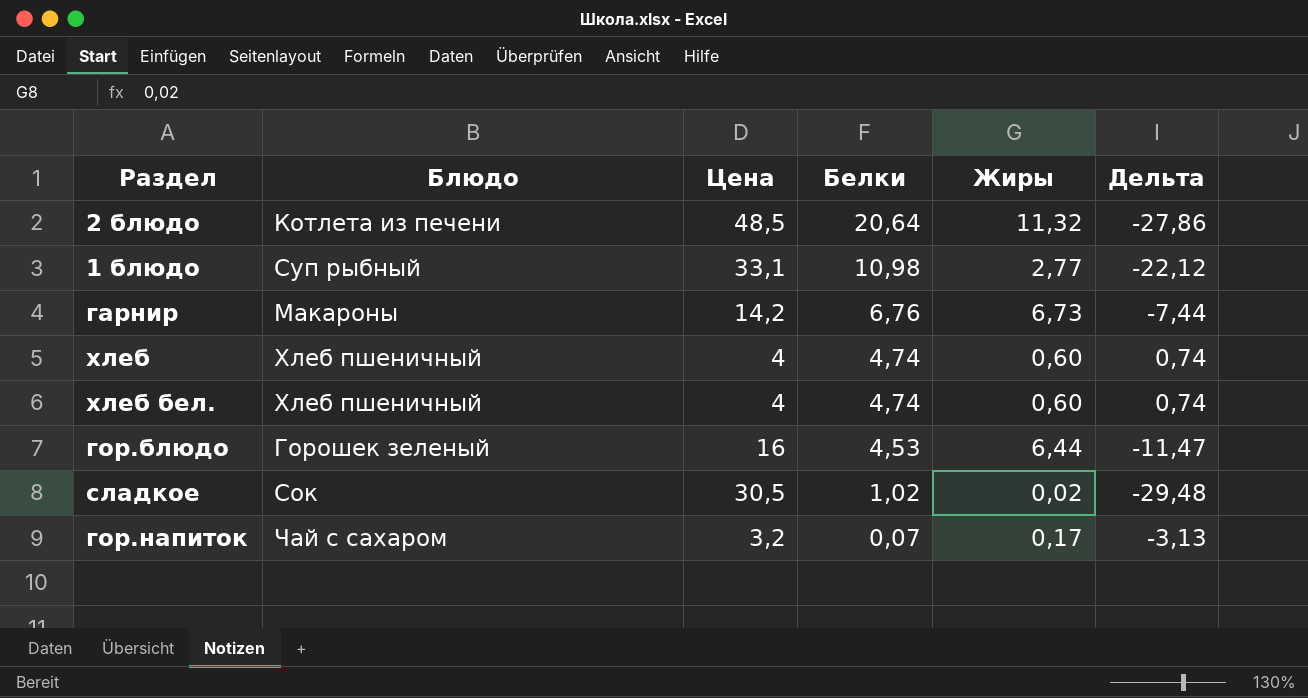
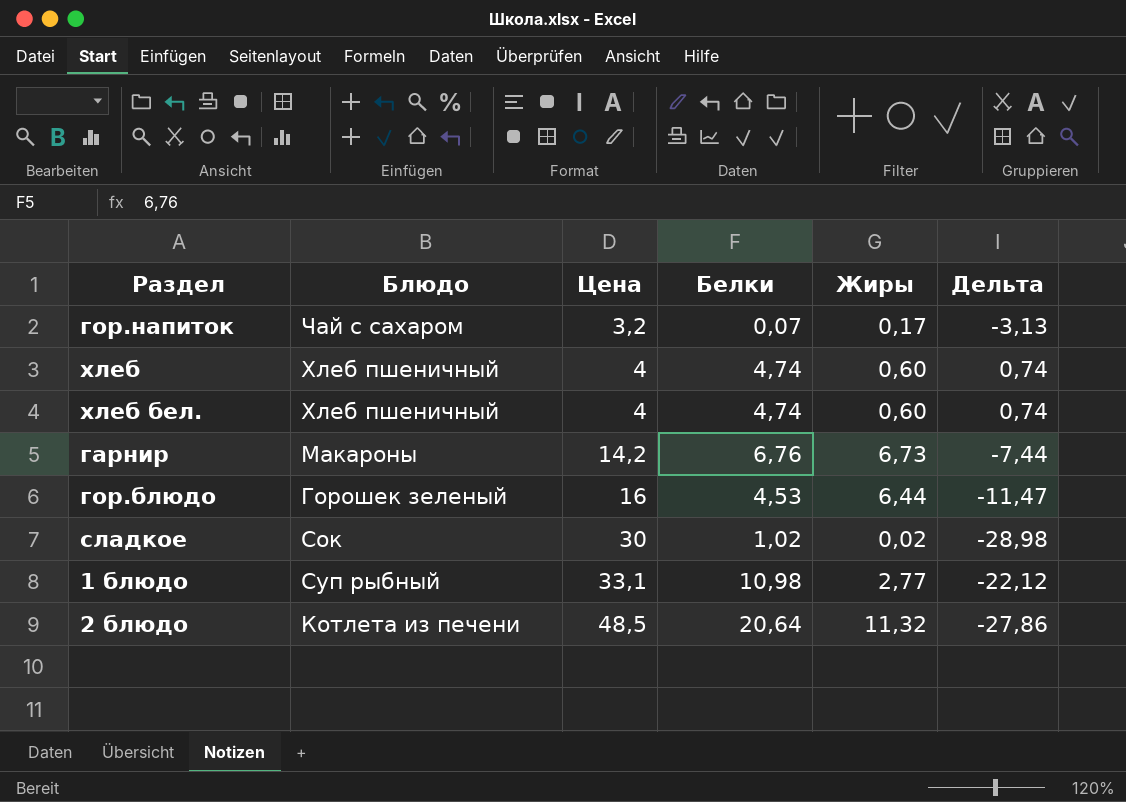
row order: Белки descending -> Цена ascending
сладкое | Цена: 30,5 -> 30
сладкое | Дельта: -29,48 -> -28,98

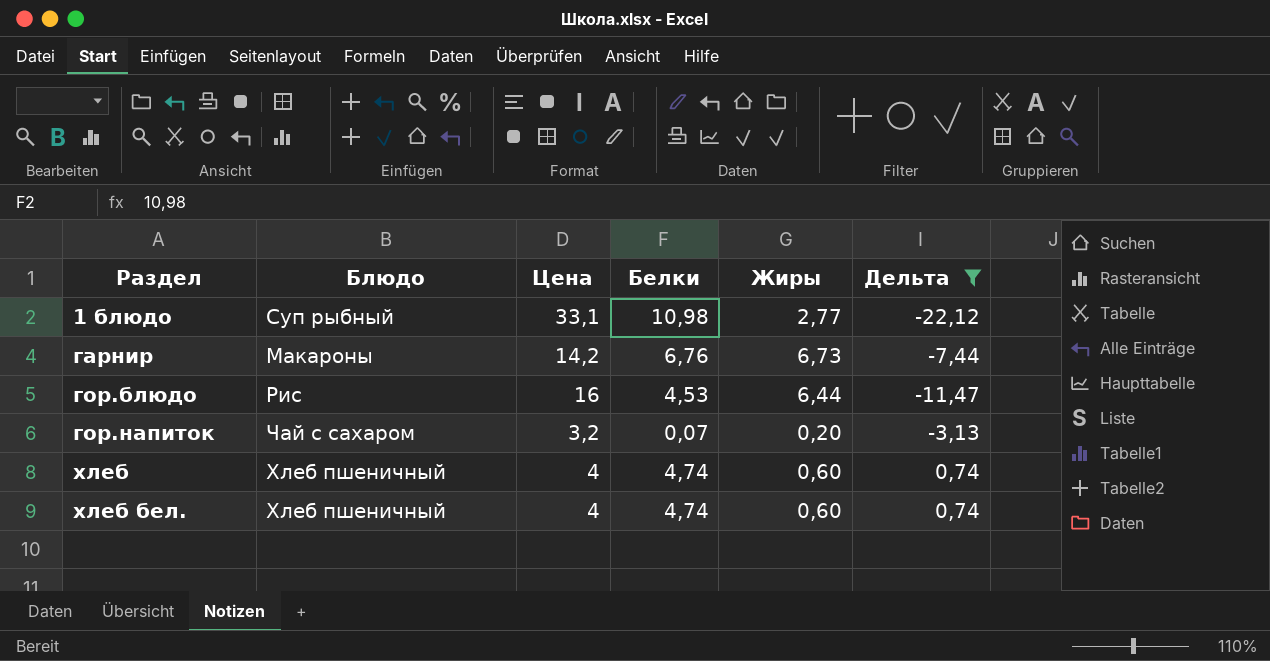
filter: none -> Дельта >= -22,12
row order: Цена ascending -> Раздел ascending
гор.блюдо | Блюдо: Горошек зеленый -> Рис
гор.напиток | Жиры: 0,17 -> 0,20

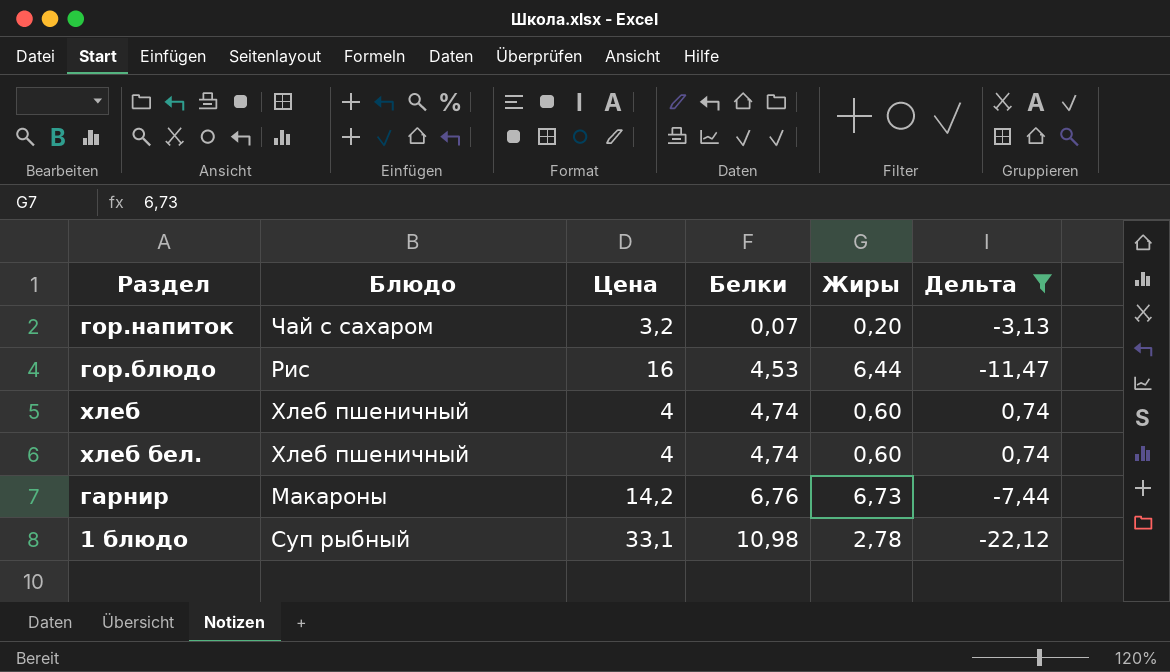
row order: Раздел ascending -> Белки ascending
1 блюдо | Жиры: 2,77 -> 2,78

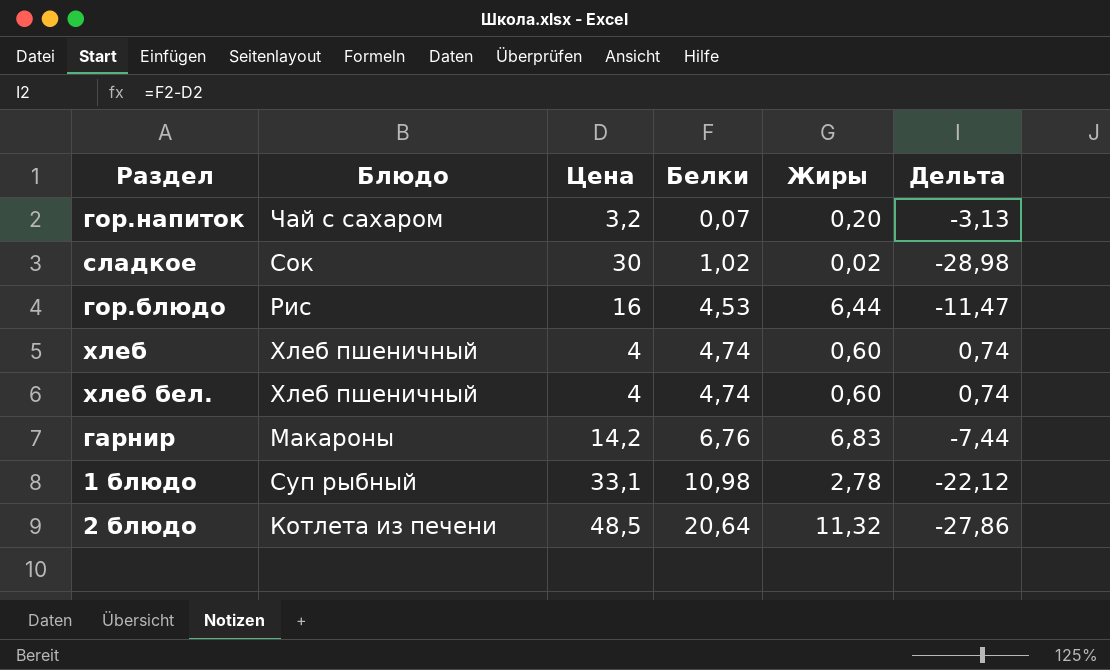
filter: Дельта >= -22,12 -> none
гарнир | Жиры: 6,73 -> 6,83

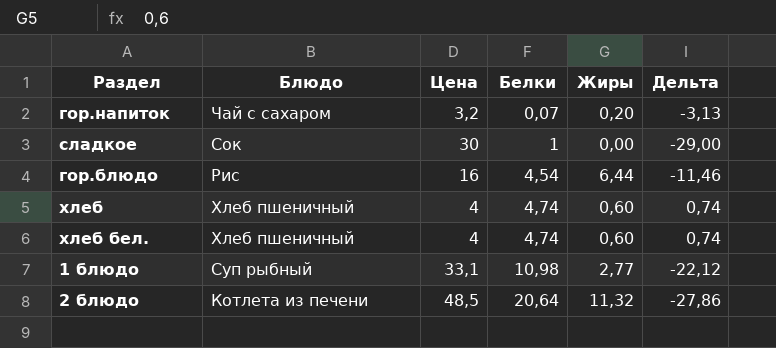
row гарнир: Макароны | 14,2 | 6,76 | 6,83 | -7,44 -> none
сладкое | Белки: 1,02 -> 1
сладкое | Жиры: 0,02 -> 0,00
сладкое | Дельта: -28,98 -> -29,00
гор.блюдо | Белки: 4,53 -> 4,54
гор.блюдо | Дельта: -11,47 -> -11,46
1 блюдо | Жиры: 2,78 -> 2,77

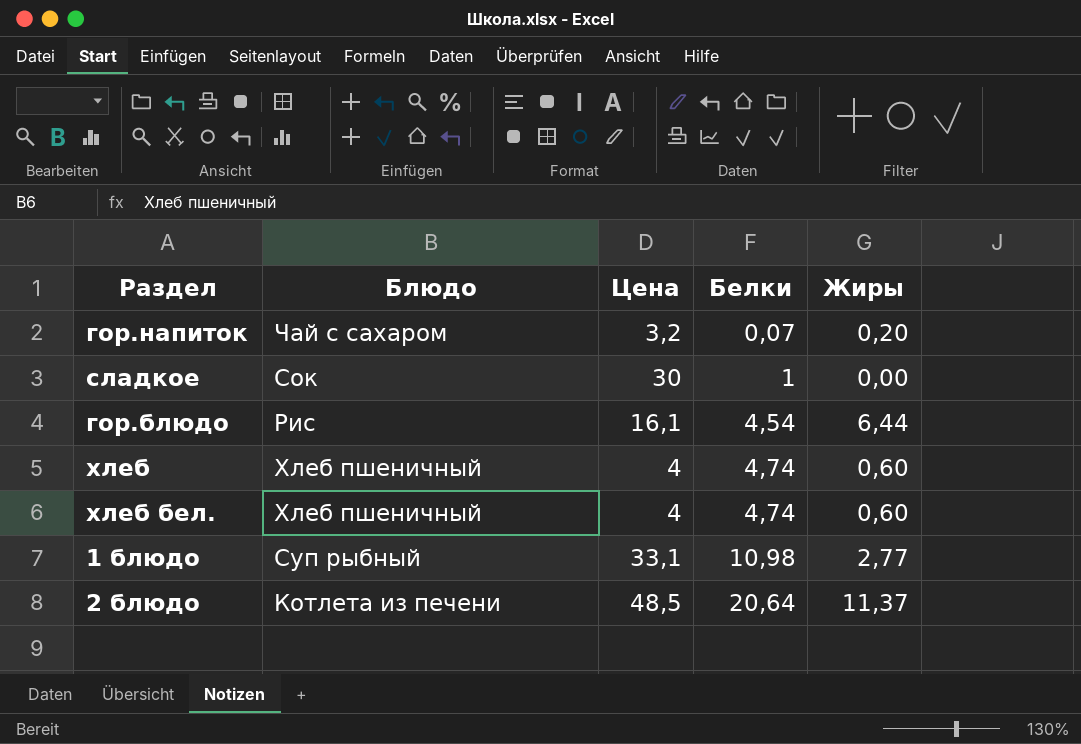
column Дельта | formula: [Белки] - [Цена] -> none
гор.блюдо | Цена: 16 -> 16,1
2 блюдо | Жиры: 11,32 -> 11,37

